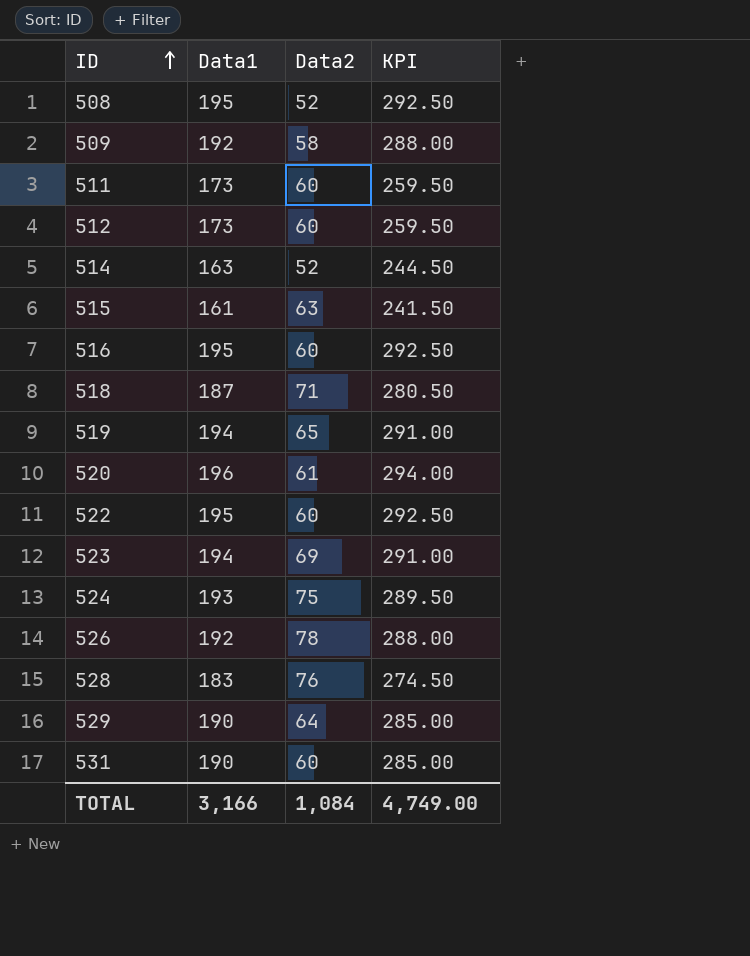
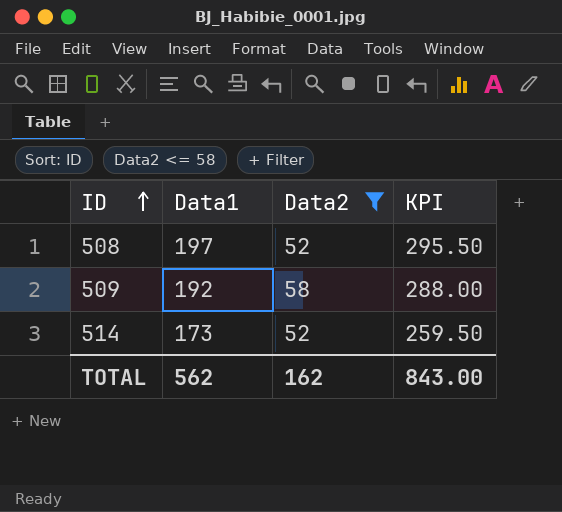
filter: none -> Data2 <= 58
508 | Data1: 195 -> 197
508 | KPI: 292.50 -> 295.50
514 | Data1: 163 -> 173
514 | KPI: 244.50 -> 259.50
TOTAL | Data1: 3,166 -> 562
TOTAL | Data2: 1,084 -> 162
TOTAL | KPI: 4,749.00 -> 843.00

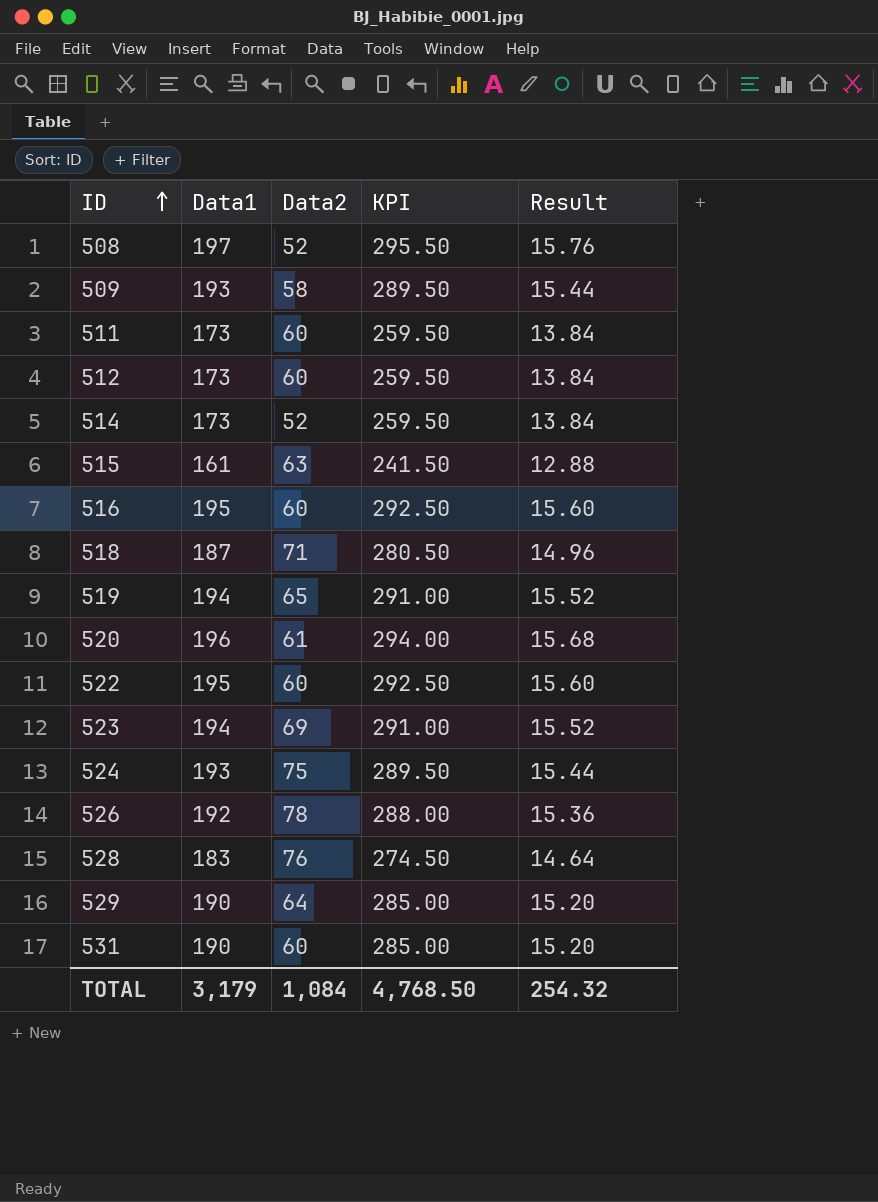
filter: Data2 <= 58 -> none
column Result | formula: none -> [Data1] * 0.08
509 | Data1: 192 -> 193
509 | KPI: 288.00 -> 289.50
TOTAL | Data1: 562 -> 3,179
TOTAL | Data2: 162 -> 1,084
TOTAL | KPI: 843.00 -> 4,768.50

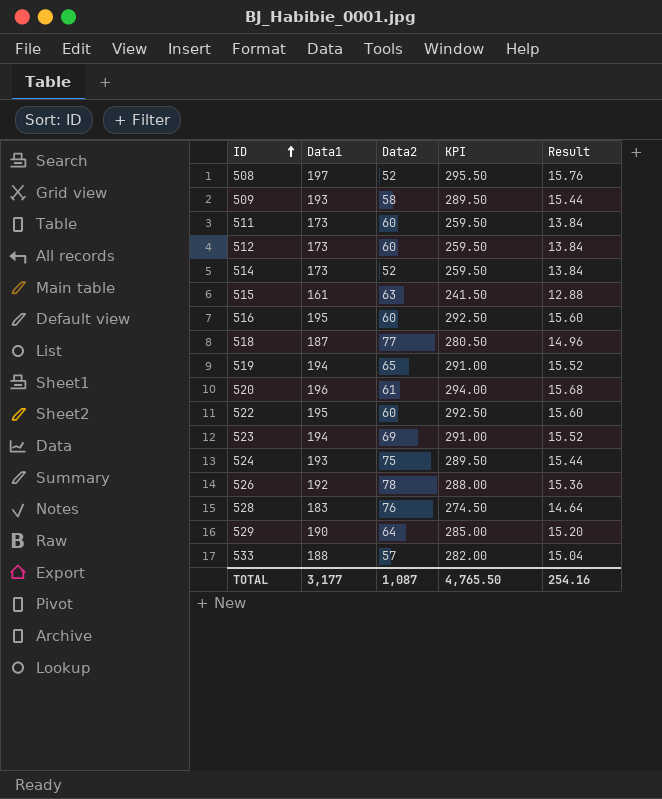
row 531: 190 | 60 | 285.00 | 15.20 -> none
518 | Data2: 71 -> 77
row 533: none -> 188 | 57 | 282.00 | 15.04
TOTAL | Data1: 3,179 -> 3,177
TOTAL | Data2: 1,084 -> 1,087
TOTAL | KPI: 4,768.50 -> 4,765.50
TOTAL | Result: 254.32 -> 254.16

